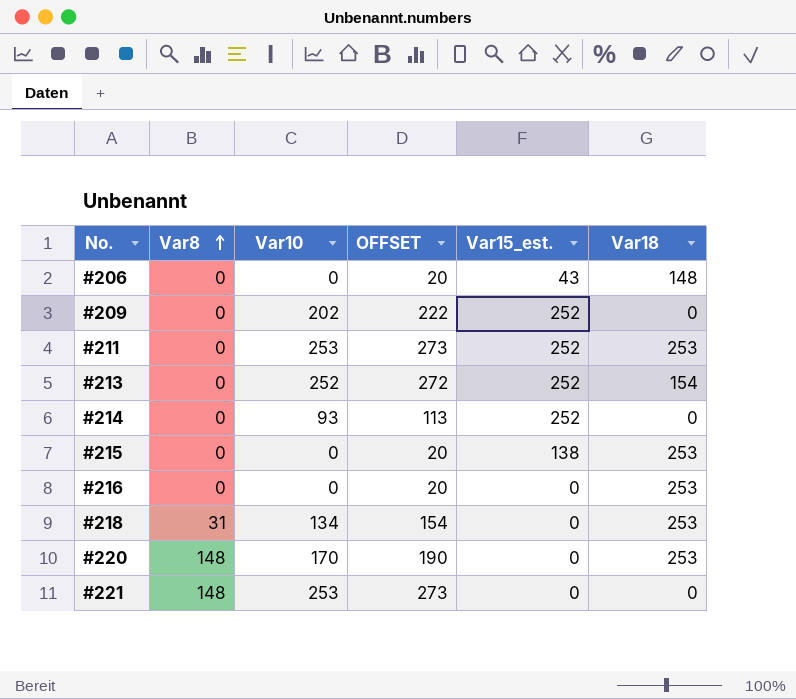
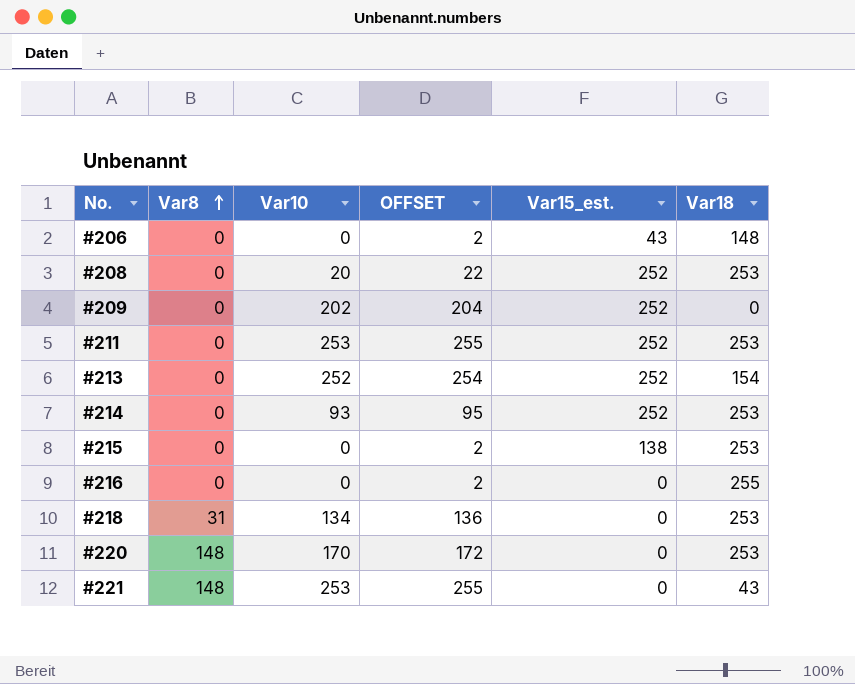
column OFFSET | formula: [Var10] + 20 -> [Var10] + 2
row #208: none -> 0 | 20 | 22 | 252 | 253
#214 | Var18: 0 -> 253
#216 | Var18: 253 -> 255
#221 | Var18: 0 -> 43

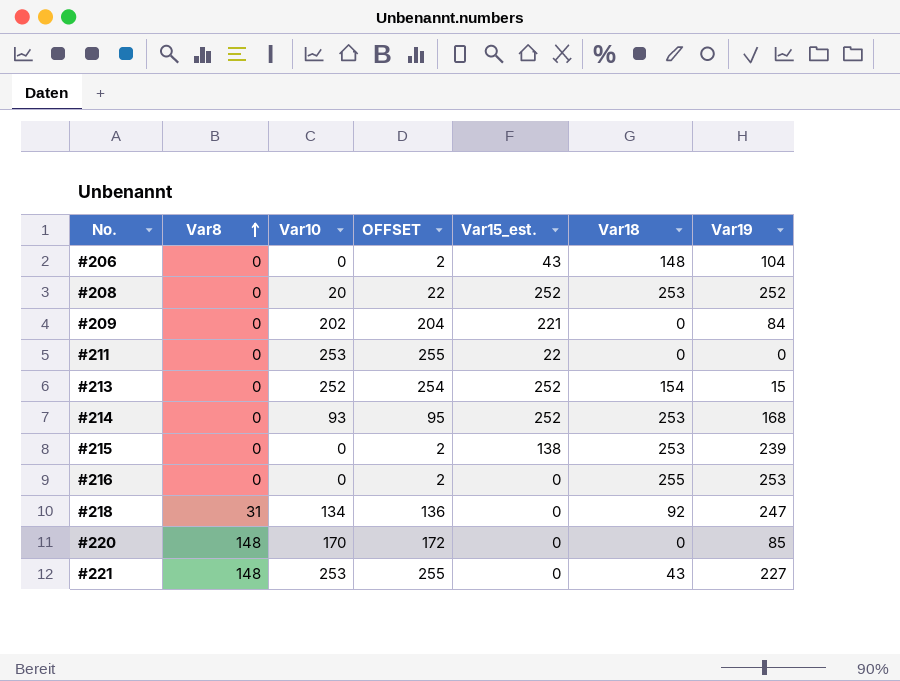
column Var19 | position: none -> 7
#209 | Var15_est.: 252 -> 221
#211 | Var15_est.: 252 -> 22
#211 | Var18: 253 -> 0
#218 | Var18: 253 -> 92
#220 | Var18: 253 -> 0

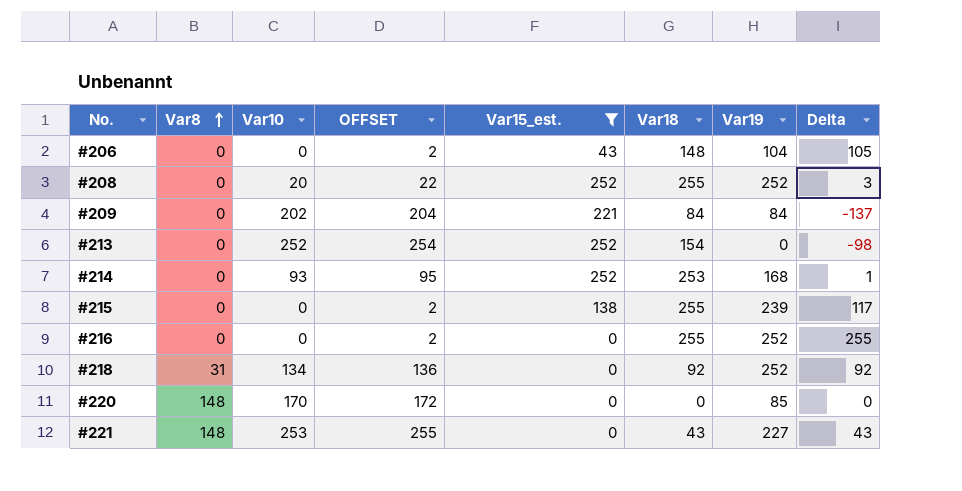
filter: none -> Var15_est. != 22
column Delta | formula: none -> [Var18] - [Var15_est.]
#208 | Var18: 253 -> 255
#209 | Var18: 0 -> 84
#213 | Var19: 15 -> 0
#215 | Var18: 253 -> 255
#216 | Var19: 253 -> 252
#218 | Var19: 247 -> 252

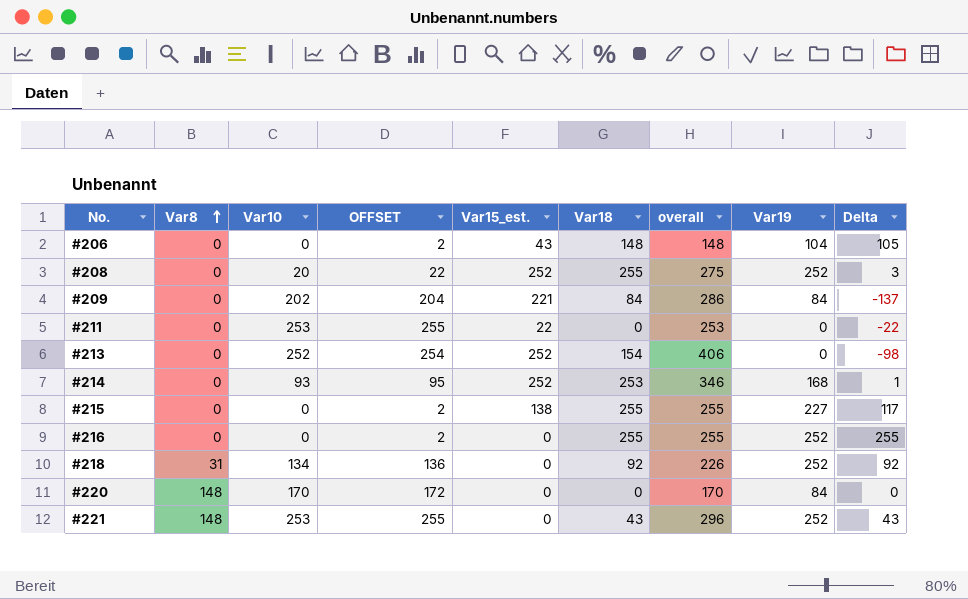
filter: Var15_est. != 22 -> none
column overall | formula: none -> [Var10] + [Var18]
#215 | Var19: 239 -> 227
#220 | Var19: 85 -> 84
#221 | Var19: 227 -> 252

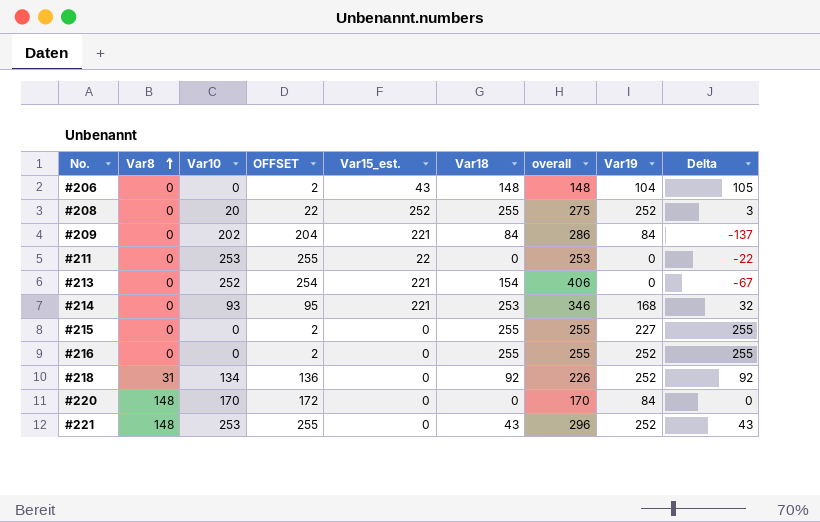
#213 | Var15_est.: 252 -> 221
#213 | Delta: -98 -> -67
#214 | Var15_est.: 252 -> 221
#214 | Delta: 1 -> 32
#215 | Var15_est.: 138 -> 0
#215 | Delta: 117 -> 255

